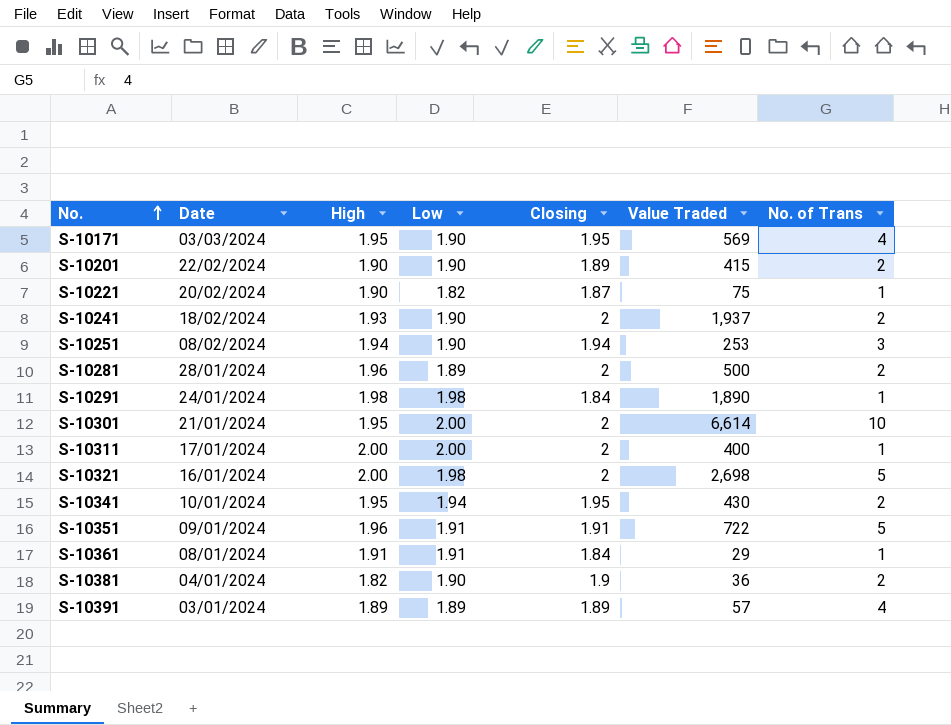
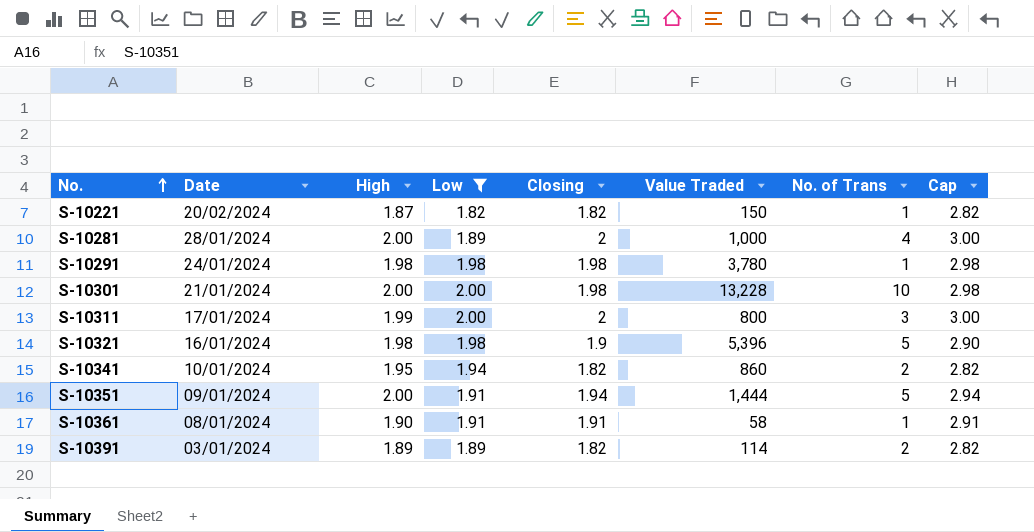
filter: none -> Low != 1.90
column Cap | formula: none -> [Closing] + 1
S-10221 | High: 1.90 -> 1.87
S-10221 | Closing: 1.87 -> 1.82
S-10221 | Value Traded: 75 -> 150
S-10281 | High: 1.96 -> 2.00
S-10281 | Value Traded: 500 -> 1,000
S-10281 | No. of Trans: 2 -> 4
S-10291 | Closing: 1.84 -> 1.98
S-10291 | Value Traded: 1,890 -> 3,780
S-10301 | High: 1.95 -> 2.00
S-10301 | Closing: 2 -> 1.98
S-10301 | Value Traded: 6,614 -> 13,228
S-10311 | High: 2.00 -> 1.99
S-10311 | Value Traded: 400 -> 800
S-10311 | No. of Trans: 1 -> 3
S-10321 | High: 2.00 -> 1.98
S-10321 | Closing: 2 -> 1.9
S-10321 | Value Traded: 2,698 -> 5,396
S-10341 | Closing: 1.95 -> 1.82
S-10341 | Value Traded: 430 -> 860
S-10351 | High: 1.96 -> 2.00
S-10351 | Closing: 1.91 -> 1.94
S-10351 | Value Traded: 722 -> 1,444
S-10361 | High: 1.91 -> 1.90
S-10361 | Closing: 1.84 -> 1.91
S-10361 | Value Traded: 29 -> 58
S-10391 | Closing: 1.89 -> 1.82
S-10391 | Value Traded: 57 -> 114
S-10391 | No. of Trans: 4 -> 2

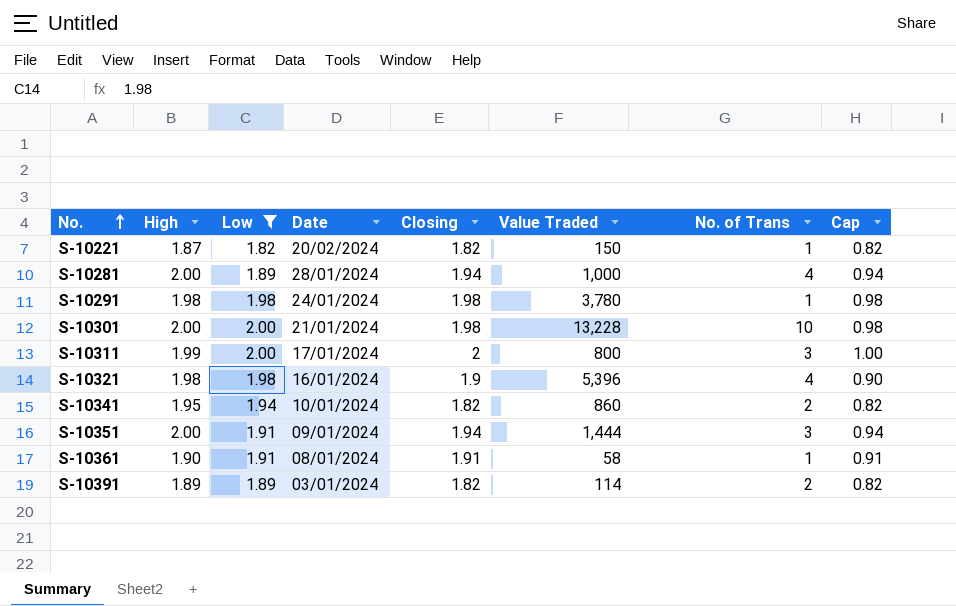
column Date | position: 2 -> 4
column Cap | formula: [Closing] + 1 -> [Closing] - 1
S-10281 | Closing: 2 -> 1.94
S-10321 | No. of Trans: 5 -> 4
S-10351 | No. of Trans: 5 -> 3

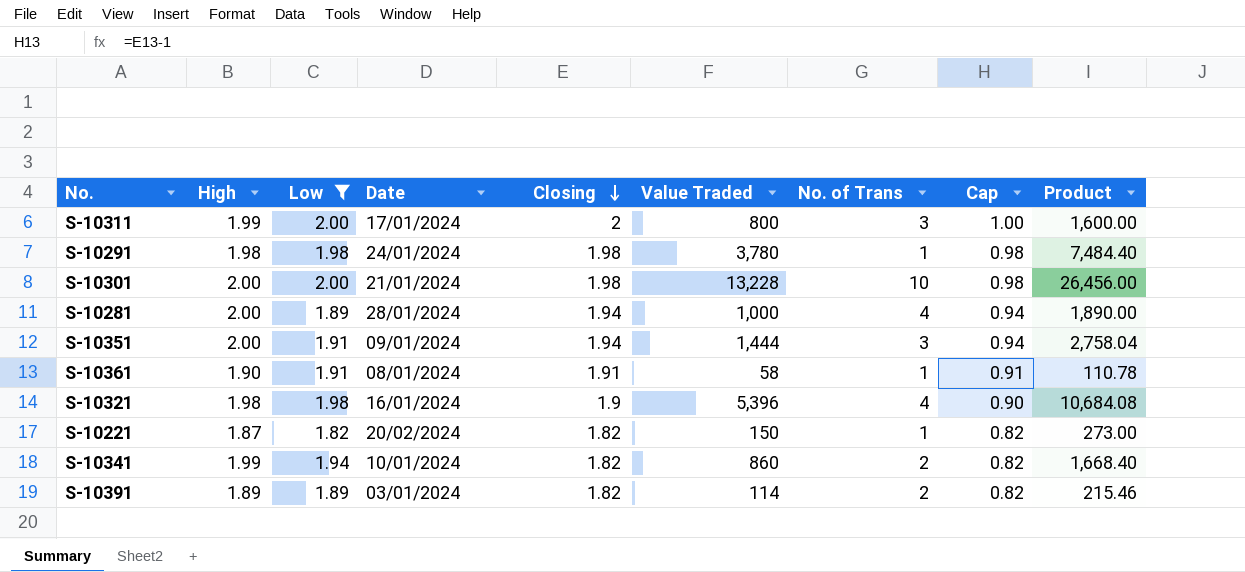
row order: No. ascending -> Closing descending
column Product | formula: none -> [Low] * [Value Traded]
S-10341 | High: 1.95 -> 1.99

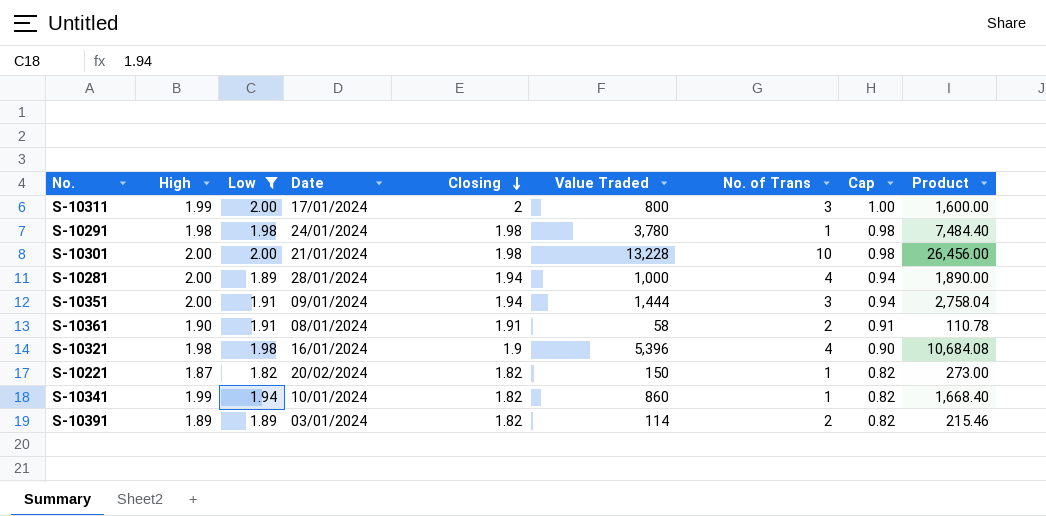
S-10361 | No. of Trans: 1 -> 2
S-10341 | No. of Trans: 2 -> 1

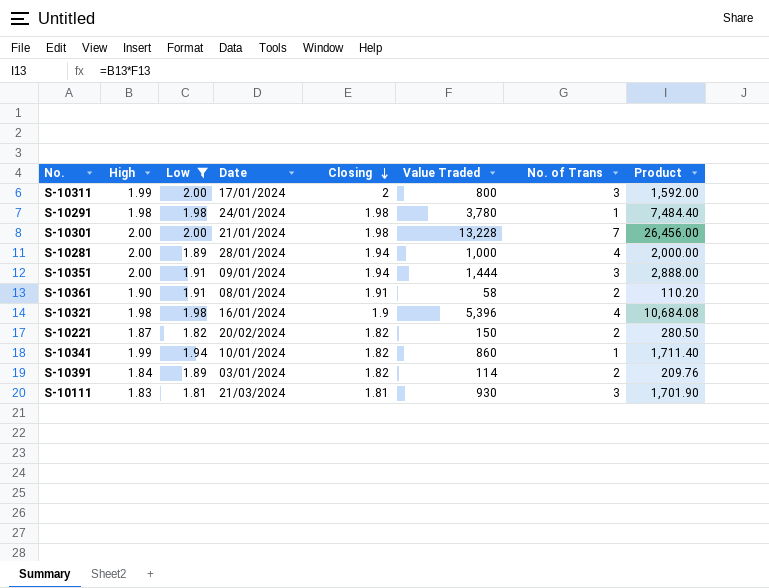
column Cap | formula: [Closing] - 1 -> none
column Product | formula: [Low] * [Value Traded] -> [High] * [Value Traded]
S-10301 | No. of Trans: 10 -> 7
S-10221 | No. of Trans: 1 -> 2
S-10391 | High: 1.89 -> 1.84
row S-10111: none -> 1.83 | 1.81 | 21/03/2024 | 1.81 | 930 | 3 | 1,701.90

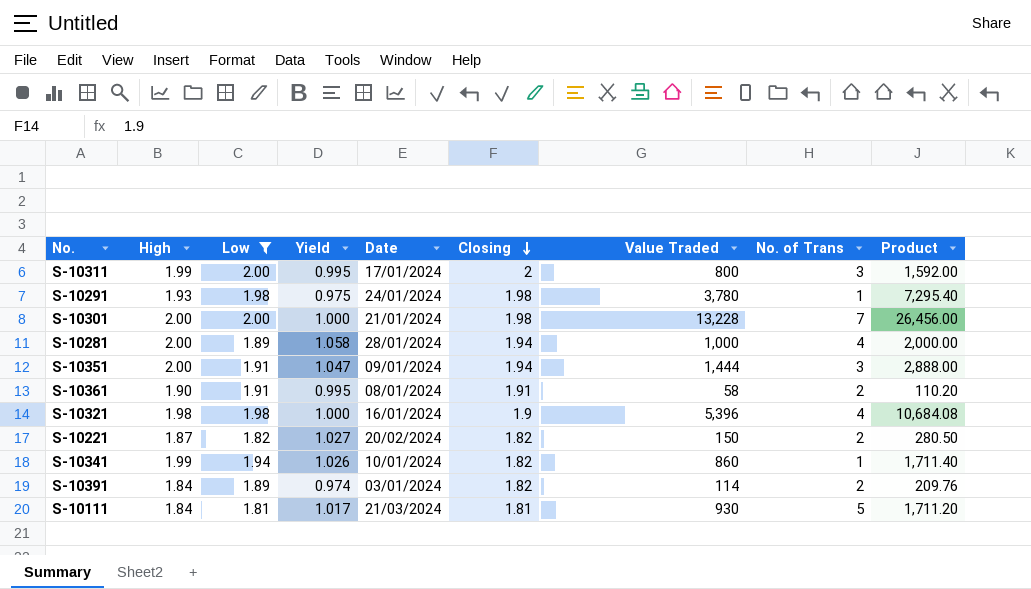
column Yield | formula: none -> [High] / [Low]
S-10291 | High: 1.98 -> 1.93
S-10291 | Product: 7,484.40 -> 7,295.40
S-10111 | High: 1.83 -> 1.84
S-10111 | No. of Trans: 3 -> 5
S-10111 | Product: 1,701.90 -> 1,711.20

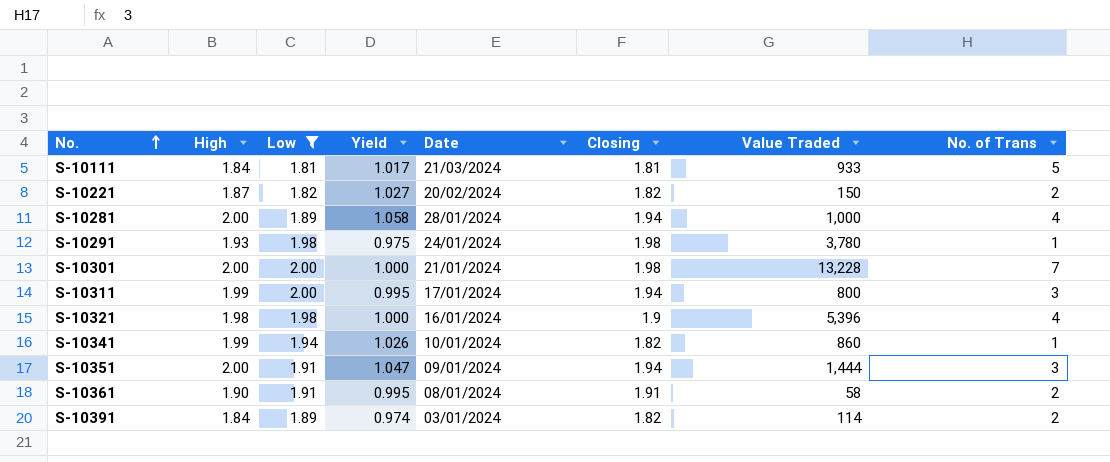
row order: Closing descending -> No. ascending
column Product | formula: [High] * [Value Traded] -> none
S-10111 | Value Traded: 930 -> 933
S-10311 | Closing: 2 -> 1.94

